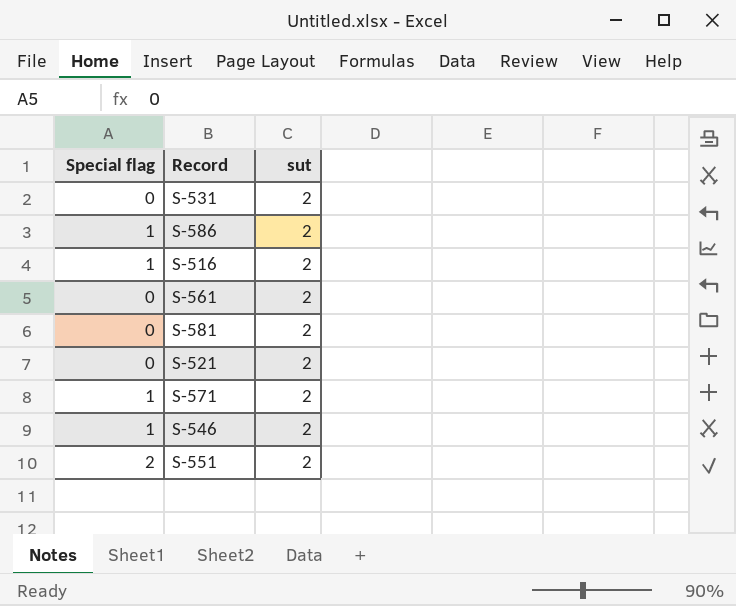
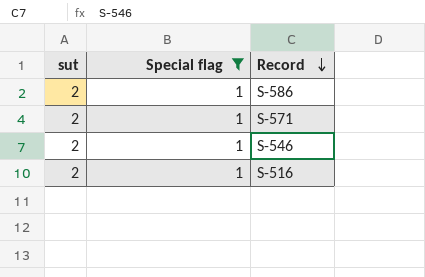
filter: none -> Special flag = 1
row order: none -> Record descending
column sut | position: 3 -> 1

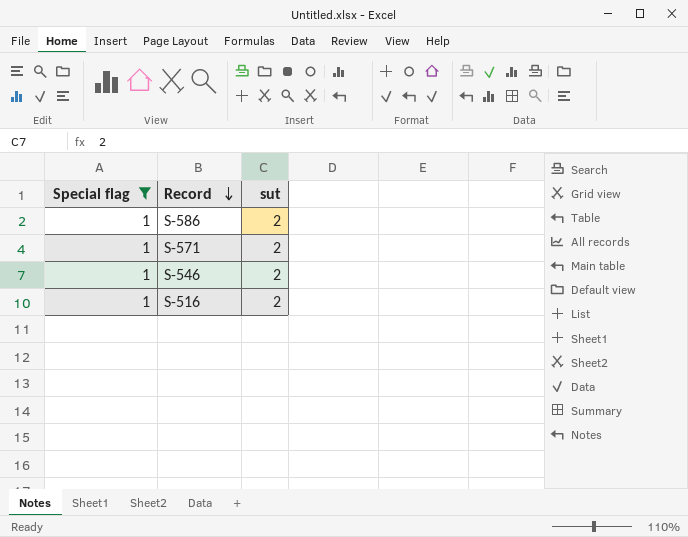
column sut | position: 1 -> 3

